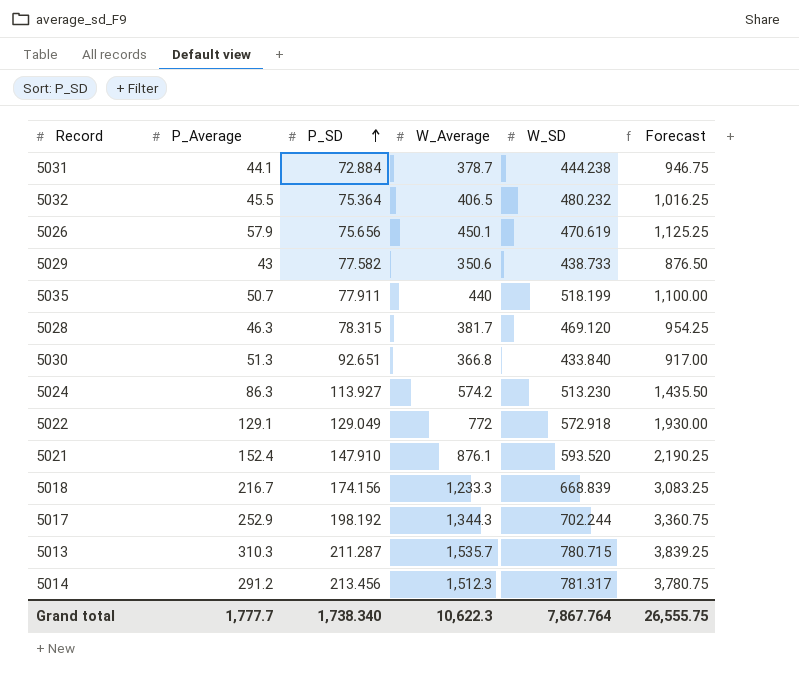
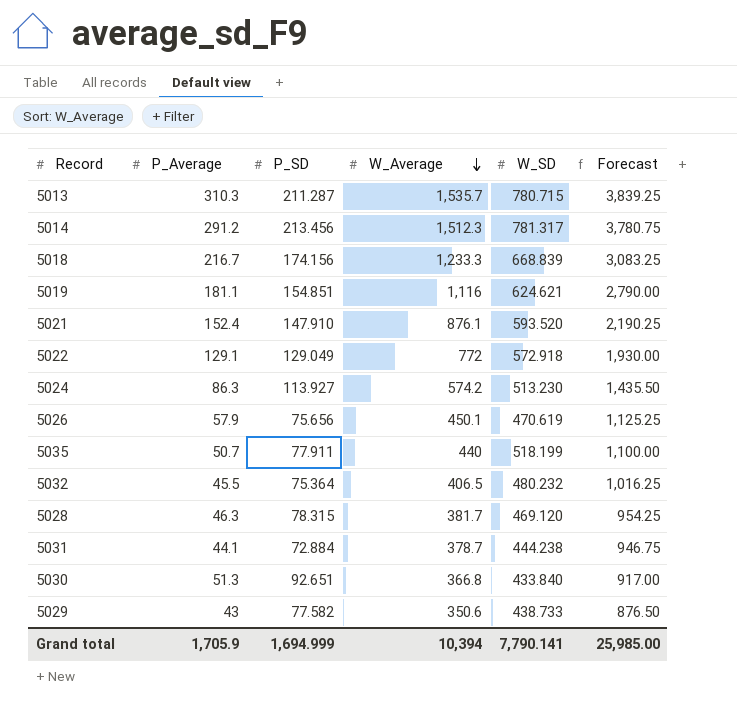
row order: P_SD ascending -> W_Average descending
row 5017: 252.9 | 198.192 | 1,344.3 | 702.244 | 3,360.75 -> none
row 5019: none -> 181.1 | 154.851 | 1,116 | 624.621 | 2,790.00
Grand total | P_Average: 1,777.7 -> 1,705.9
Grand total | P_SD: 1,738.340 -> 1,694.999
Grand total | W_Average: 10,622.3 -> 10,394
Grand total | W_SD: 7,867.764 -> 7,790.141
Grand total | Forecast: 26,555.75 -> 25,985.00

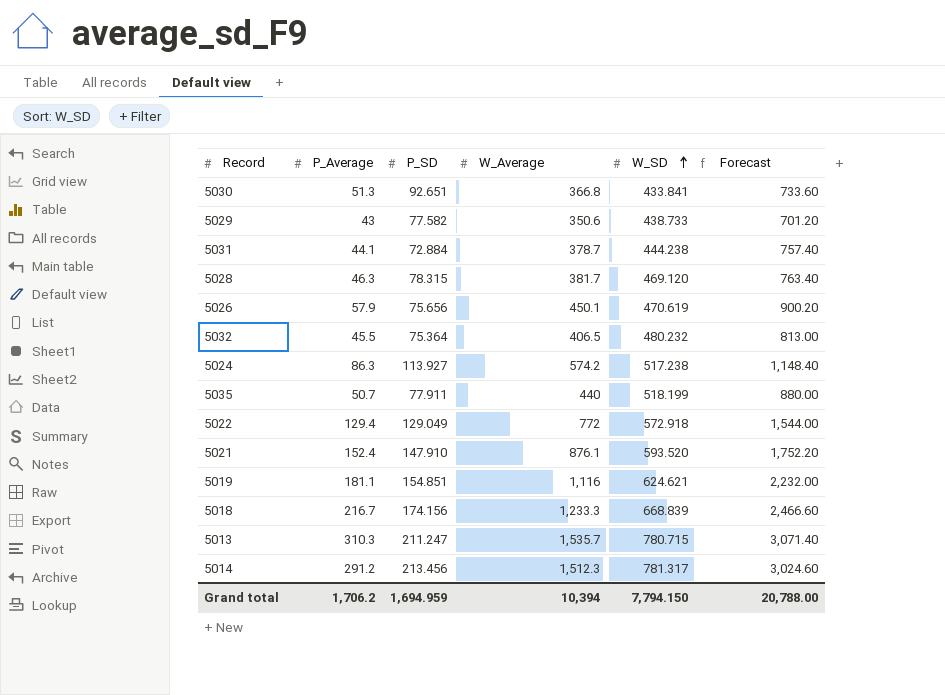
row order: W_Average descending -> W_SD ascending
column Forecast | formula: [W_Average] * 2.5 -> [W_Average] * 2
5030 | W_SD: 433.840 -> 433.841
5024 | W_SD: 513.230 -> 517.238
5022 | P_Average: 129.1 -> 129.4
5013 | P_SD: 211.287 -> 211.247
Grand total | P_Average: 1,705.9 -> 1,706.2
Grand total | P_SD: 1,694.999 -> 1,694.959
Grand total | W_SD: 7,790.141 -> 7,794.150
Grand total | Forecast: 25,985.00 -> 20,788.00

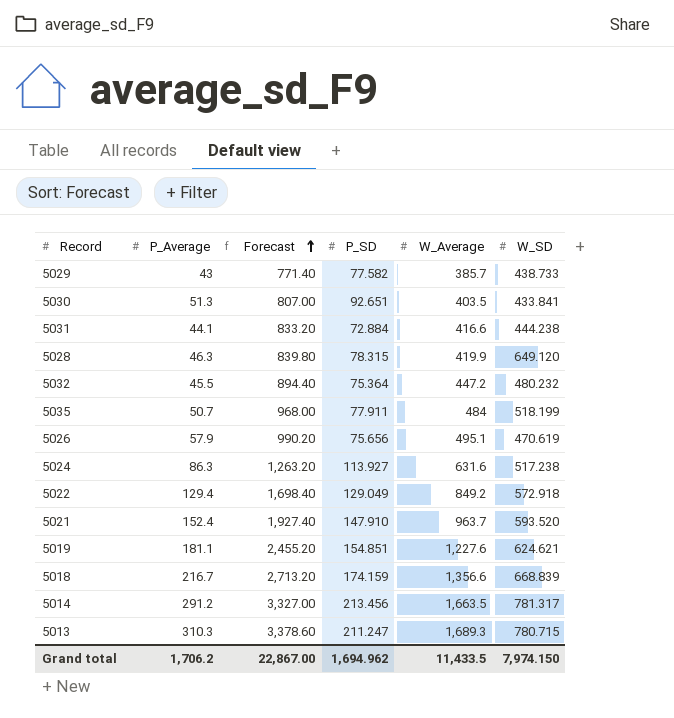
row order: W_SD ascending -> Forecast ascending
column Forecast | position: 6 -> 3
5029 | Forecast: 701.20 -> 771.40
5029 | W_Average: 350.6 -> 385.7
5030 | Forecast: 733.60 -> 807.00
5030 | W_Average: 366.8 -> 403.5
5031 | Forecast: 757.40 -> 833.20
5031 | W_Average: 378.7 -> 416.6
5028 | Forecast: 763.40 -> 839.80
5028 | W_Average: 381.7 -> 419.9
5028 | W_SD: 469.120 -> 649.120
5032 | Forecast: 813.00 -> 894.40
5032 | W_Average: 406.5 -> 447.2
5035 | Forecast: 880.00 -> 968.00
5035 | W_Average: 440 -> 484
5026 | Forecast: 900.20 -> 990.20
5026 | W_Average: 450.1 -> 495.1
5024 | Forecast: 1,148.40 -> 1,263.20
5024 | W_Average: 574.2 -> 631.6
5022 | Forecast: 1,544.00 -> 1,698.40
5022 | W_Average: 772 -> 849.2
5021 | Forecast: 1,752.20 -> 1,927.40
5021 | W_Average: 876.1 -> 963.7
5019 | Forecast: 2,232.00 -> 2,455.20
5019 | W_Average: 1,116 -> 1,227.6
5018 | Forecast: 2,466.60 -> 2,713.20
5018 | P_SD: 174.156 -> 174.159
5018 | W_Average: 1,233.3 -> 1,356.6
5014 | Forecast: 3,024.60 -> 3,327.00
5014 | W_Average: 1,512.3 -> 1,663.5
5013 | Forecast: 3,071.40 -> 3,378.60
5013 | W_Average: 1,535.7 -> 1,689.3
Grand total | Forecast: 20,788.00 -> 22,867.00
Grand total | P_SD: 1,694.959 -> 1,694.962
Grand total | W_Average: 10,394 -> 11,433.5
Grand total | W_SD: 7,794.150 -> 7,974.150

